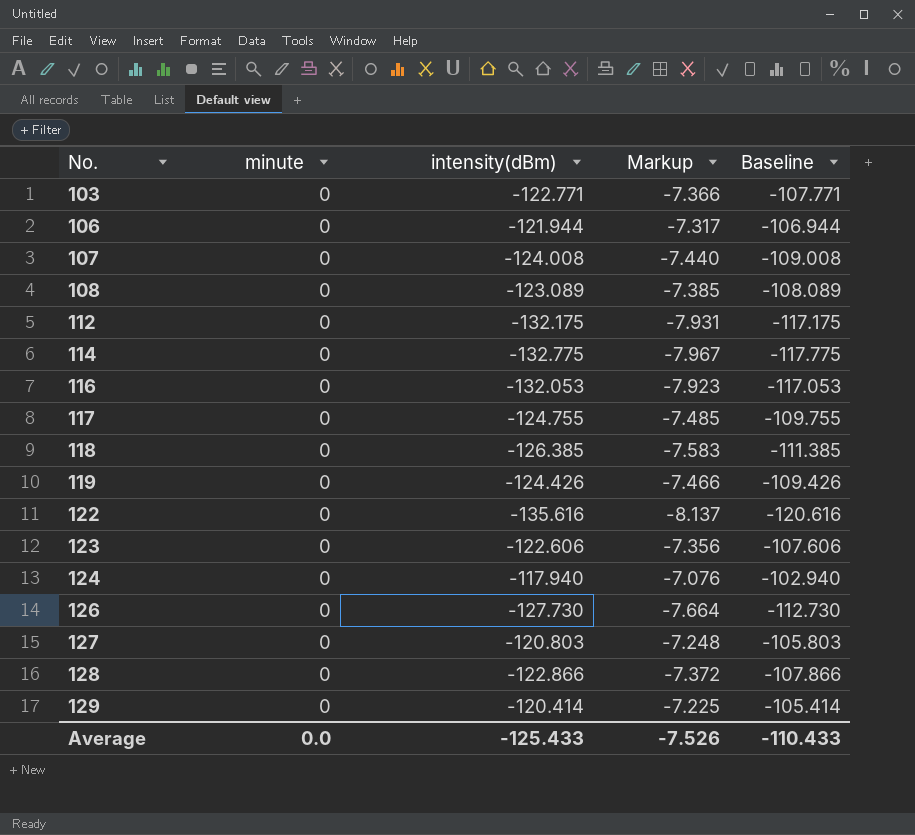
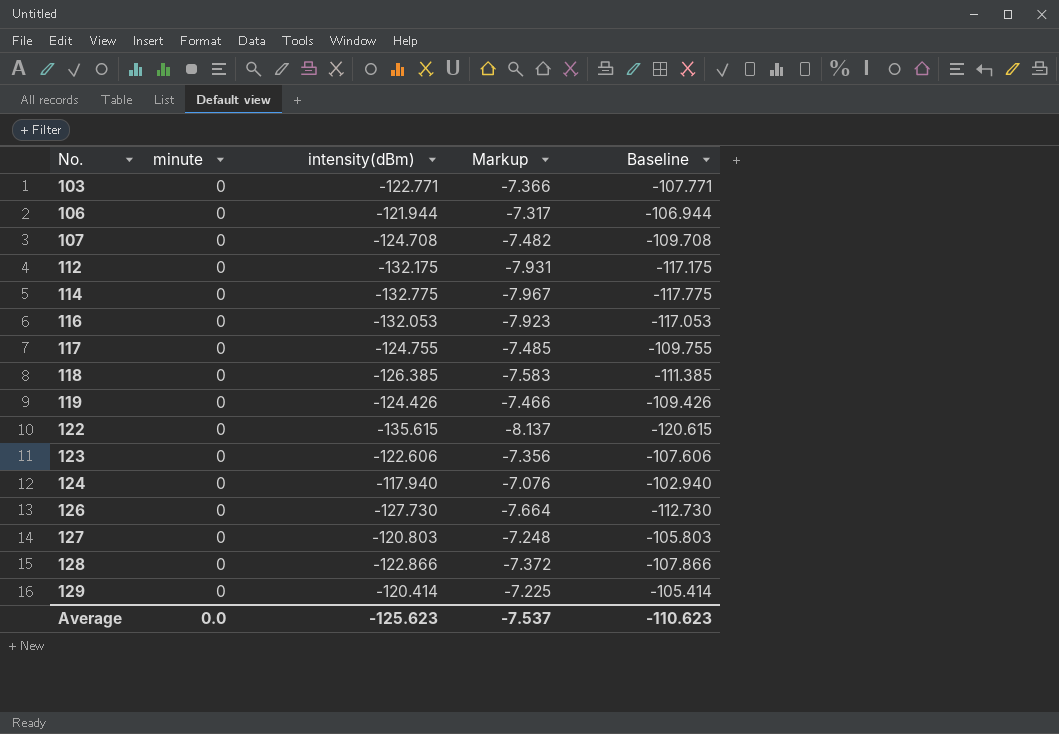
row 108: 0 | -123.089 | -7.385 | -108.089 -> none
107 | intensity(dBm): -124.008 -> -124.708
107 | Markup: -7.440 -> -7.482
107 | Baseline: -109.008 -> -109.708
122 | intensity(dBm): -135.616 -> -135.615
122 | Baseline: -120.616 -> -120.615
Average | intensity(dBm): -125.433 -> -125.623
Average | Markup: -7.526 -> -7.537
Average | Baseline: -110.433 -> -110.623

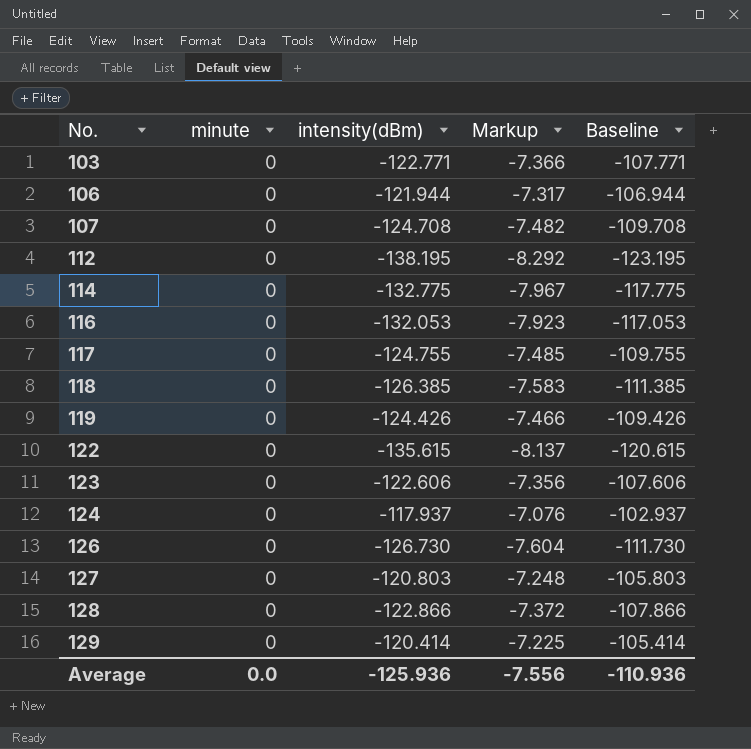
112 | intensity(dBm): -132.175 -> -138.195
112 | Markup: -7.931 -> -8.292
112 | Baseline: -117.175 -> -123.195
124 | intensity(dBm): -117.940 -> -117.937
124 | Baseline: -102.940 -> -102.937
126 | intensity(dBm): -127.730 -> -126.730
126 | Markup: -7.664 -> -7.604
126 | Baseline: -112.730 -> -111.730
Average | intensity(dBm): -125.623 -> -125.936
Average | Markup: -7.537 -> -7.556
Average | Baseline: -110.623 -> -110.936

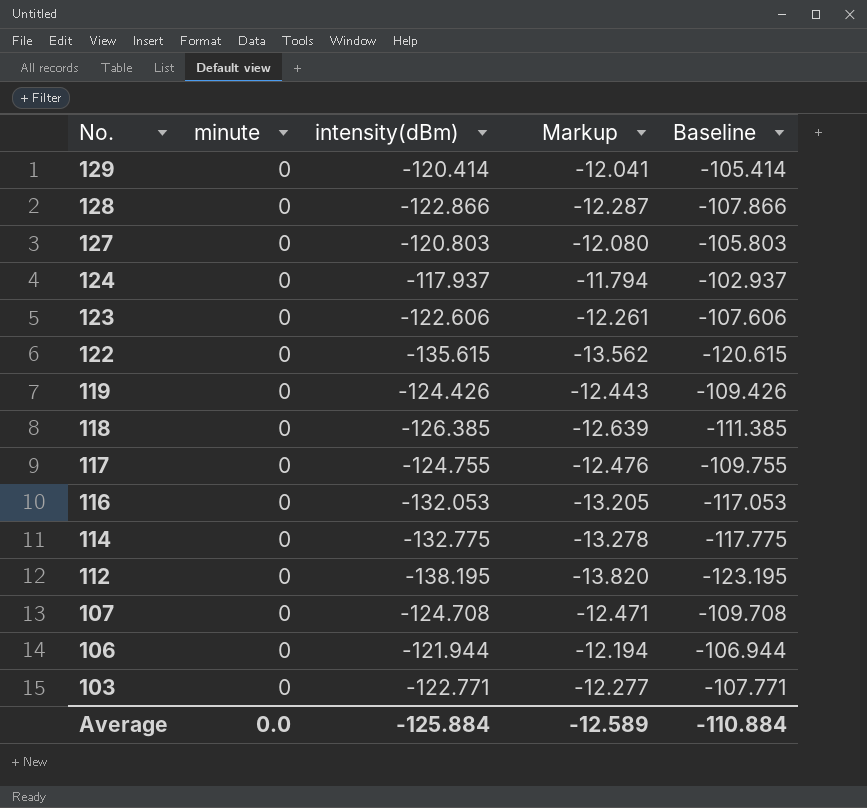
row order: No. ascending -> No. descending
column Markup | formula: [intensity(dBm)] * 0.06 -> [intensity(dBm)] * 0.1
row 126: 0 | -126.730 | -7.604 | -111.730 -> none
Average | intensity(dBm): -125.936 -> -125.884
Average | Markup: -7.556 -> -12.589
Average | Baseline: -110.936 -> -110.884

